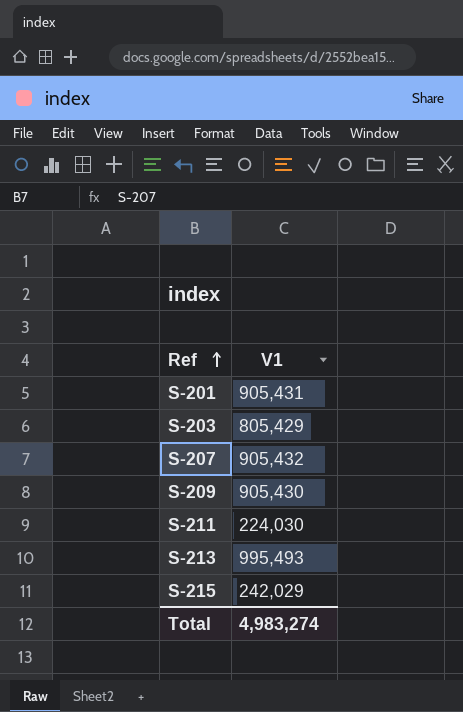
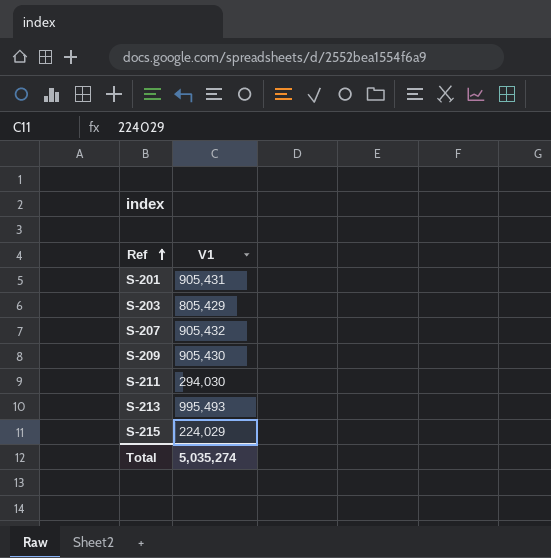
S-211 | V1: 224,030 -> 294,030
S-215 | V1: 242,029 -> 224,029
Total | V1: 4,983,274 -> 5,035,274

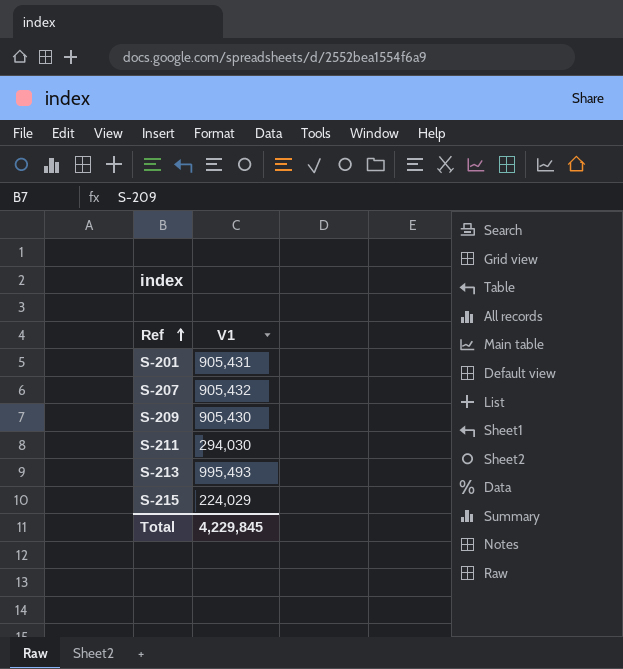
row S-203: 805,429 -> none
Total | V1: 5,035,274 -> 4,229,845

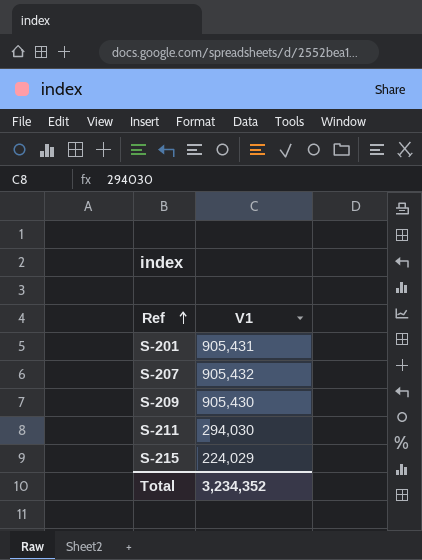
row S-213: 995,493 -> none
Total | V1: 4,229,845 -> 3,234,352

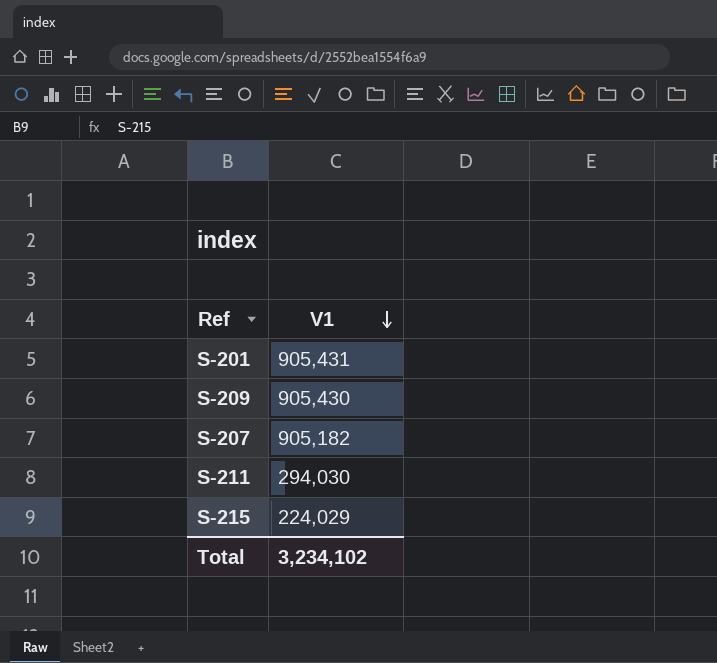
row order: Ref ascending -> V1 descending
S-207 | V1: 905,432 -> 905,182
Total | V1: 3,234,352 -> 3,234,102

